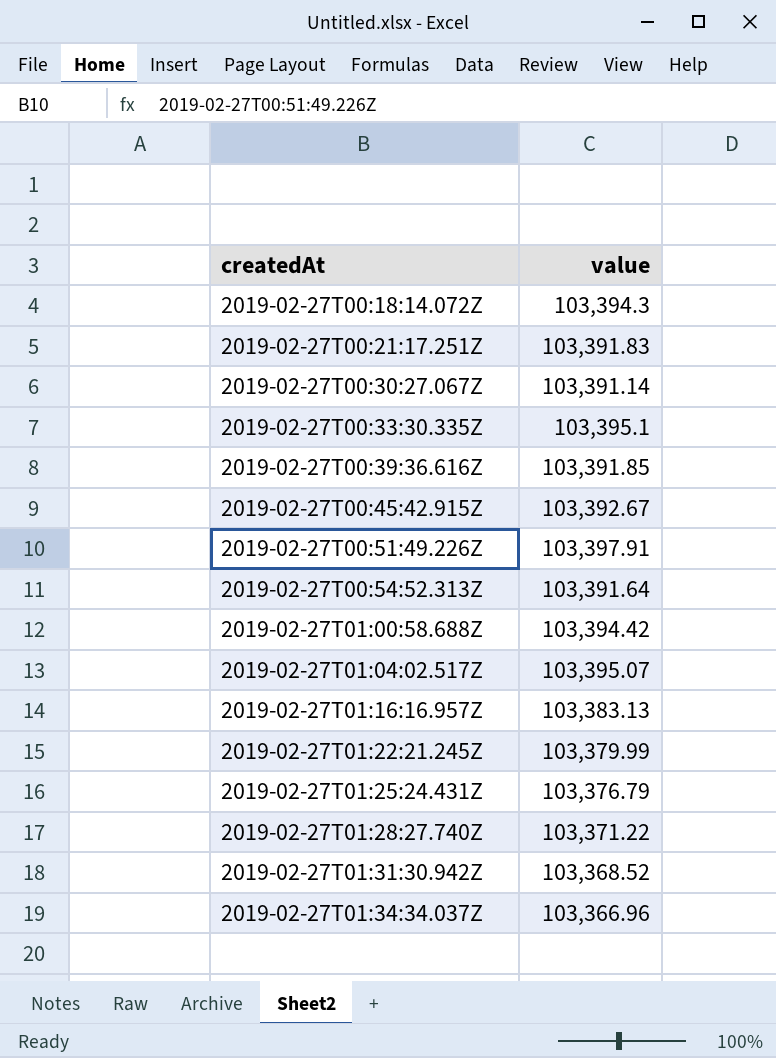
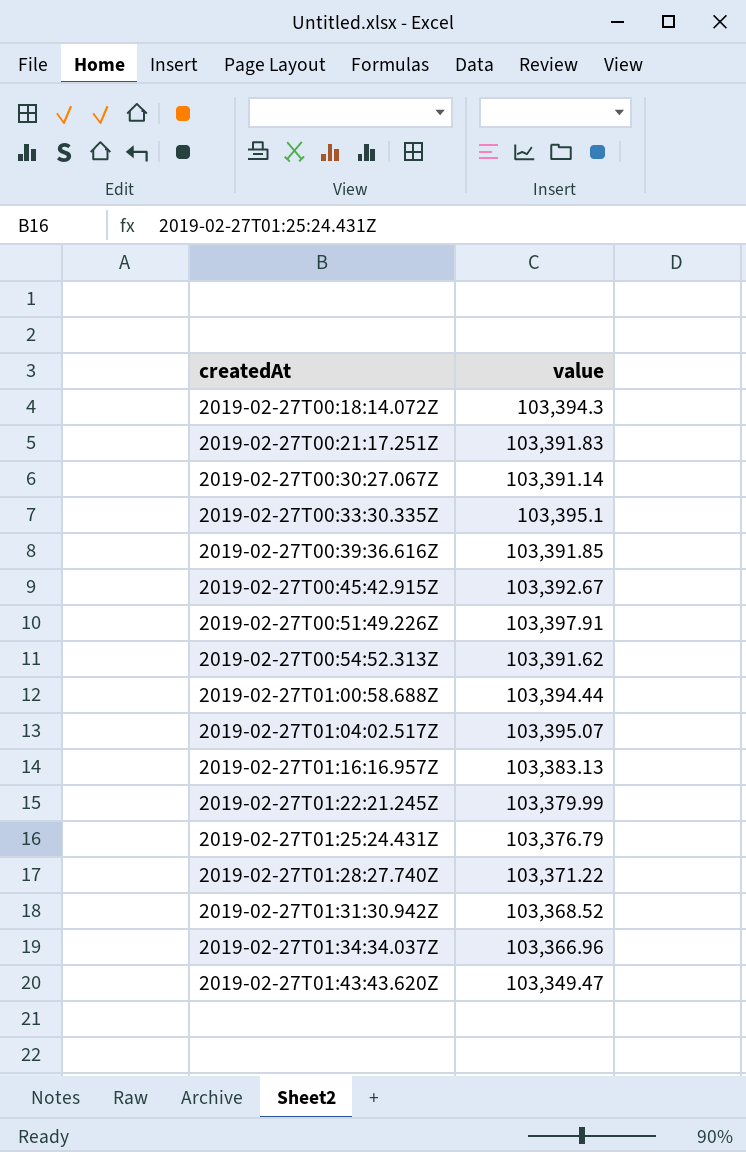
2019-02-27T00:54:52.313Z | value: 103,391.64 -> 103,391.62
2019-02-27T01:00:58.688Z | value: 103,394.42 -> 103,394.44
row 2019-02-27T01:43:43.620Z: none -> 103,349.47

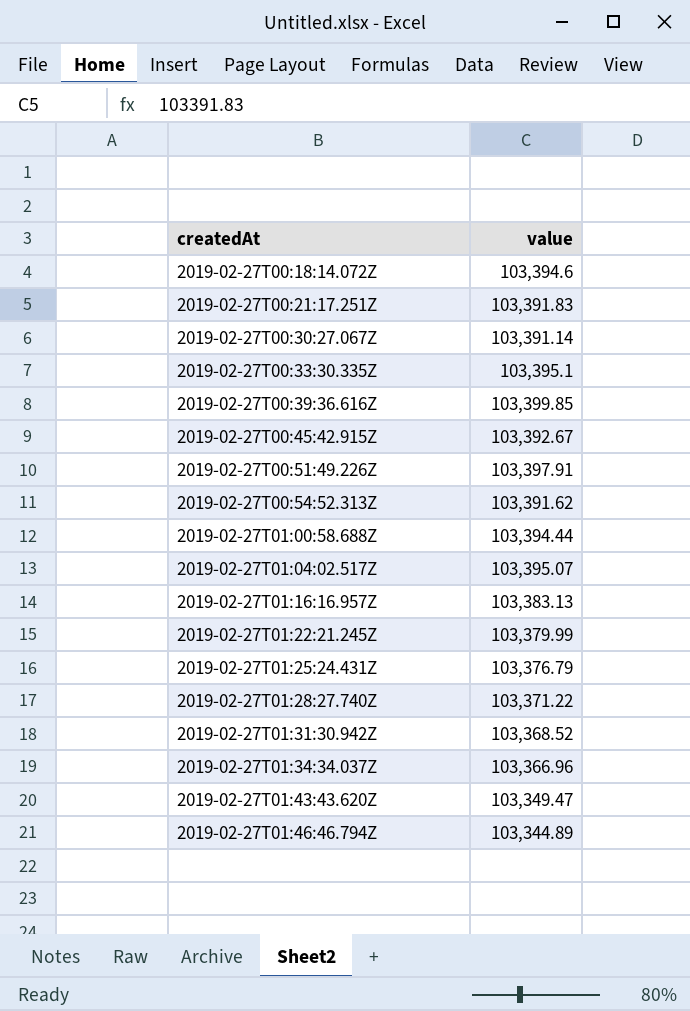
2019-02-27T00:18:14.072Z | value: 103,394.3 -> 103,394.6
2019-02-27T00:39:36.616Z | value: 103,391.85 -> 103,399.85
row 2019-02-27T01:46:46.794Z: none -> 103,344.89

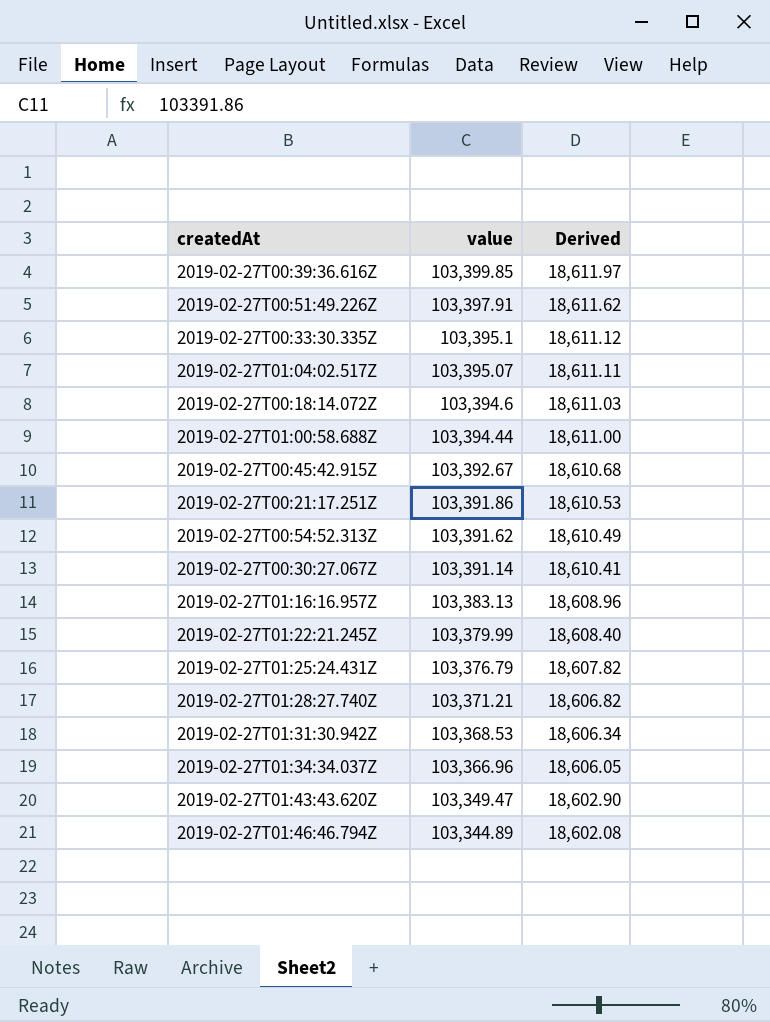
row order: createdAt ascending -> value descending
column Derived | formula: none -> [value] * 0.18
2019-02-27T00:21:17.251Z | value: 103,391.83 -> 103,391.86
2019-02-27T01:28:27.740Z | value: 103,371.22 -> 103,371.21
2019-02-27T01:31:30.942Z | value: 103,368.52 -> 103,368.53

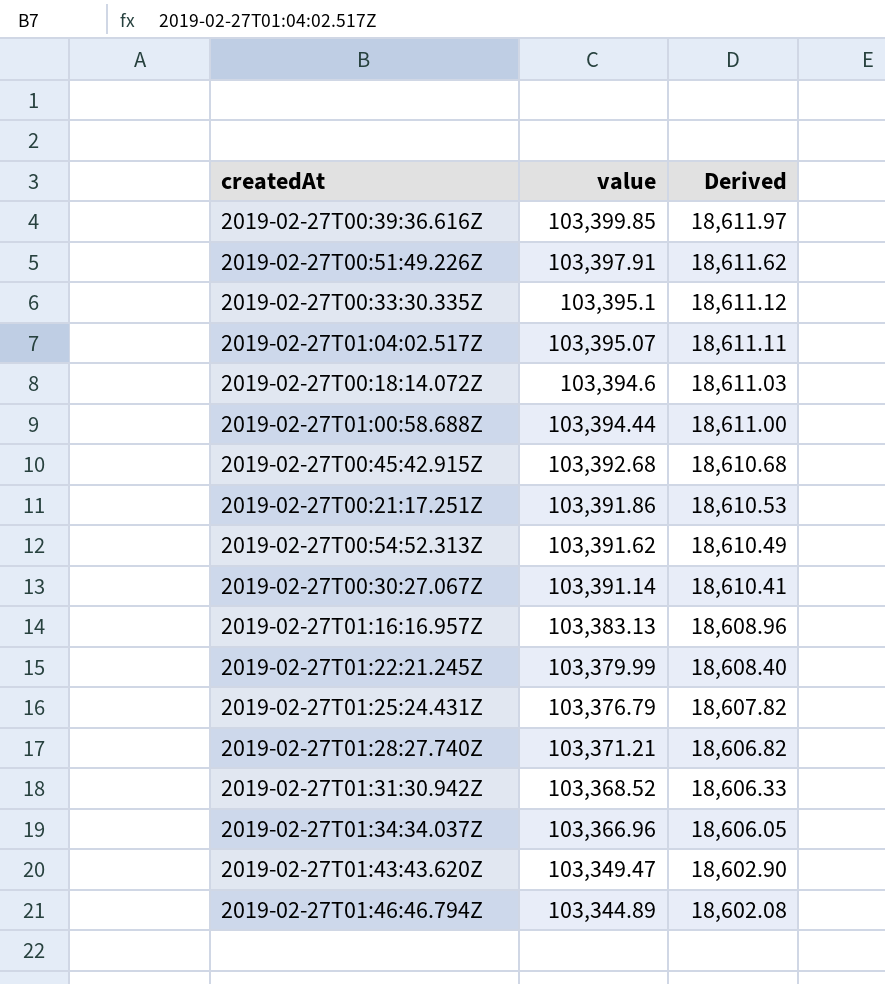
2019-02-27T00:45:42.915Z | value: 103,392.67 -> 103,392.68
2019-02-27T01:31:30.942Z | value: 103,368.53 -> 103,368.52
2019-02-27T01:31:30.942Z | Derived: 18,606.34 -> 18,606.33

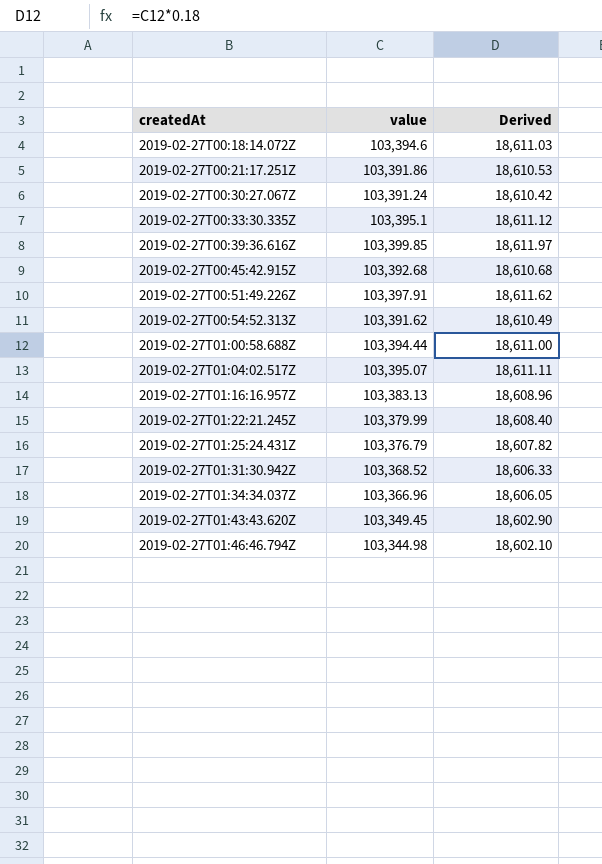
row order: value descending -> createdAt ascending
row 2019-02-27T01:28:27.740Z: 103,371.21 | 18,606.82 -> none
2019-02-27T00:30:27.067Z | value: 103,391.14 -> 103,391.24
2019-02-27T00:30:27.067Z | Derived: 18,610.41 -> 18,610.42
2019-02-27T01:43:43.620Z | value: 103,349.47 -> 103,349.45
2019-02-27T01:46:46.794Z | value: 103,344.89 -> 103,344.98
2019-02-27T01:46:46.794Z | Derived: 18,602.08 -> 18,602.10

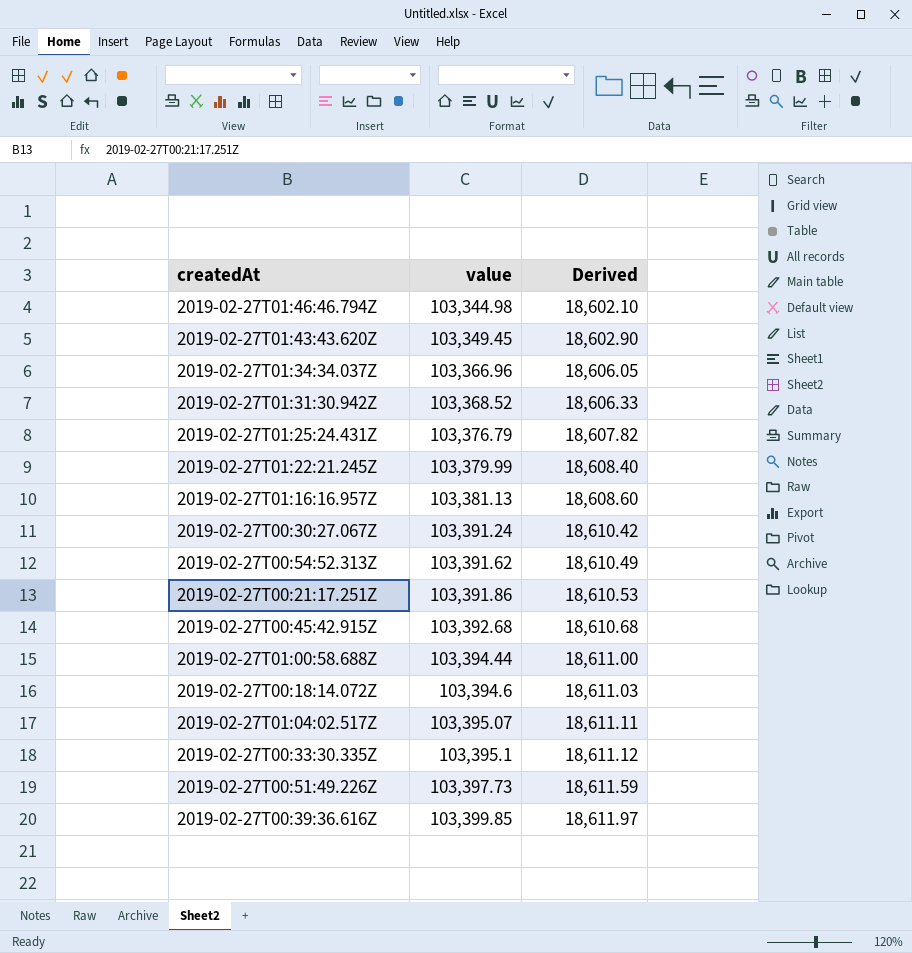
row order: createdAt ascending -> value ascending
2019-02-27T01:16:16.957Z | value: 103,383.13 -> 103,381.13
2019-02-27T01:16:16.957Z | Derived: 18,608.96 -> 18,608.60
2019-02-27T00:51:49.226Z | value: 103,397.91 -> 103,397.73
2019-02-27T00:51:49.226Z | Derived: 18,611.62 -> 18,611.59

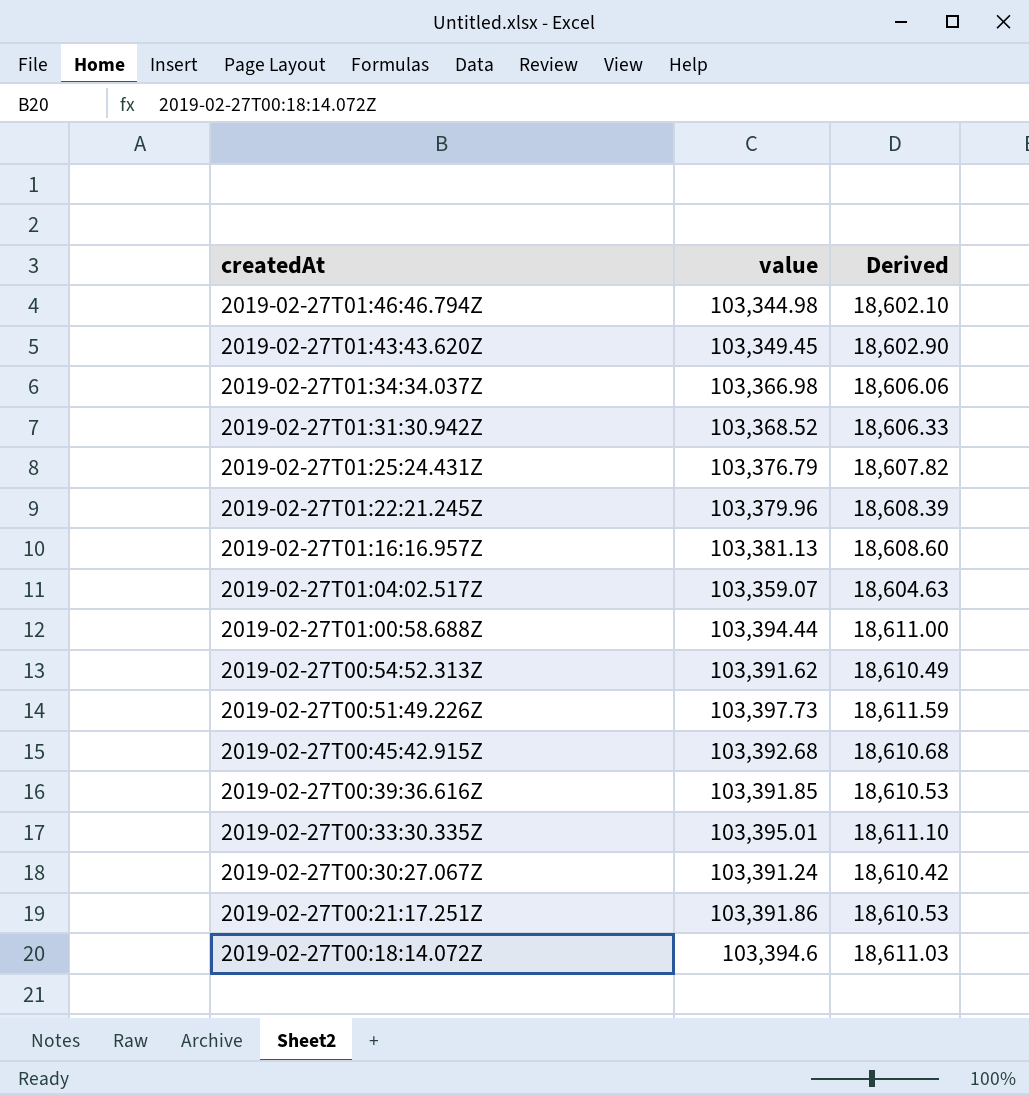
row order: value ascending -> createdAt descending
2019-02-27T01:34:34.037Z | value: 103,366.96 -> 103,366.98
2019-02-27T01:34:34.037Z | Derived: 18,606.05 -> 18,606.06
2019-02-27T01:22:21.245Z | value: 103,379.99 -> 103,379.96
2019-02-27T01:22:21.245Z | Derived: 18,608.40 -> 18,608.39
2019-02-27T01:04:02.517Z | value: 103,395.07 -> 103,359.07
2019-02-27T01:04:02.517Z | Derived: 18,611.11 -> 18,604.63
2019-02-27T00:39:36.616Z | value: 103,399.85 -> 103,391.85
2019-02-27T00:39:36.616Z | Derived: 18,611.97 -> 18,610.53
2019-02-27T00:33:30.335Z | value: 103,395.1 -> 103,395.01
2019-02-27T00:33:30.335Z | Derived: 18,611.12 -> 18,611.10

